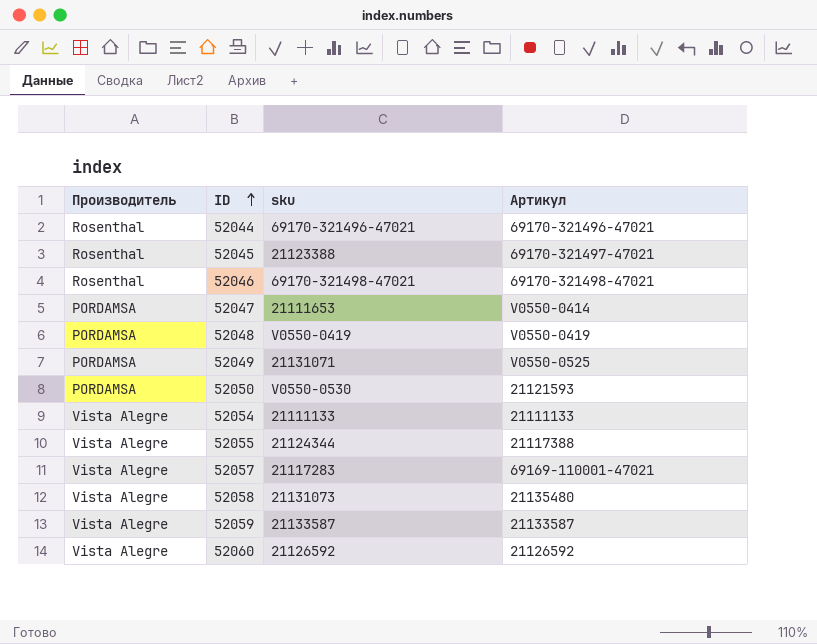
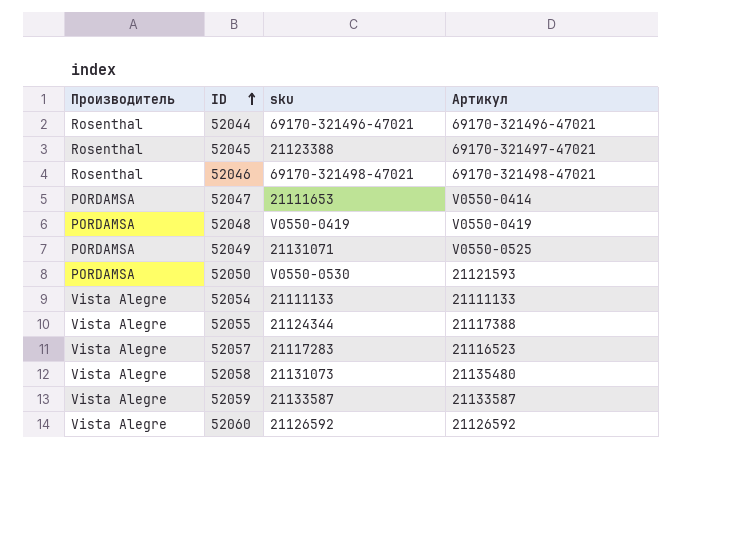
52057 | Артикул: 69169-110001-47021 -> 21116523

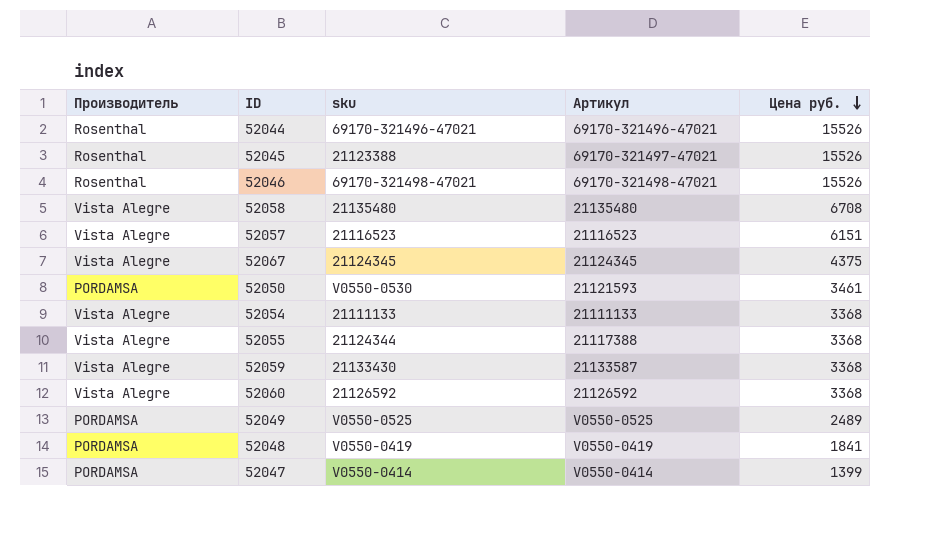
row order: ID ascending -> Цена руб. descending
column Цена руб. | position: none -> 5
52058 | sku: 21131073 -> 21135480
52057 | sku: 21117283 -> 21116523
row 52067: none -> Vista Alegre | 21124345 | 21124345 | 4375
52059 | sku: 21133587 -> 21133430
52049 | sku: 21131071 -> V0550-0525
52047 | sku: 21111653 -> V0550-0414

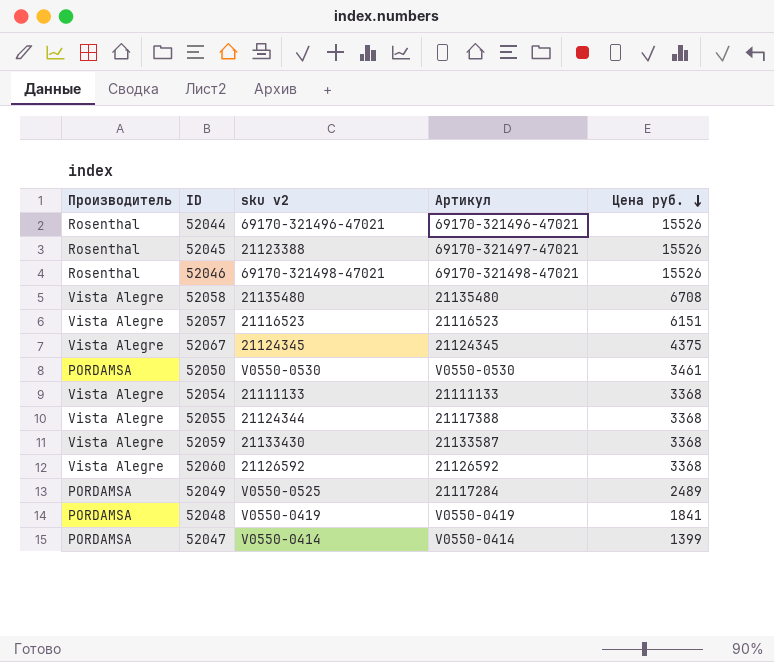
column name: sku -> sku v2
52050 | Артикул: 21121593 -> V0550-0530
52049 | Артикул: V0550-0525 -> 21117284

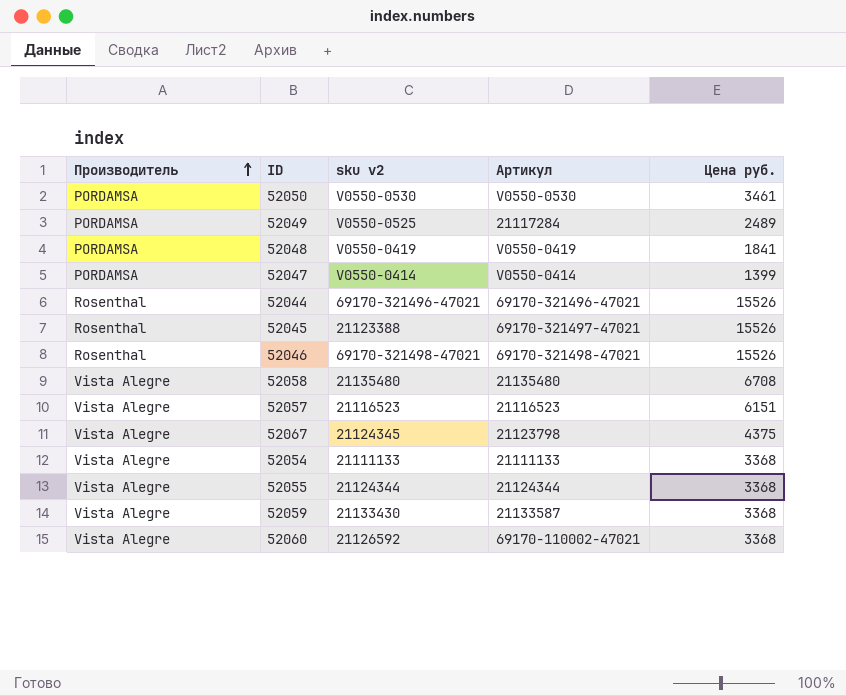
row order: Цена руб. descending -> Производитель ascending
52067 | Артикул: 21124345 -> 21123798
52055 | Артикул: 21117388 -> 21124344
52060 | Артикул: 21126592 -> 69170-110002-47021

